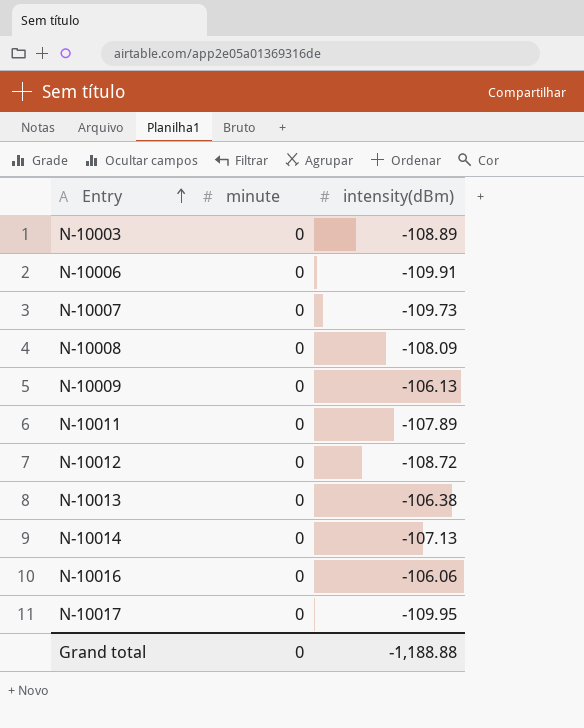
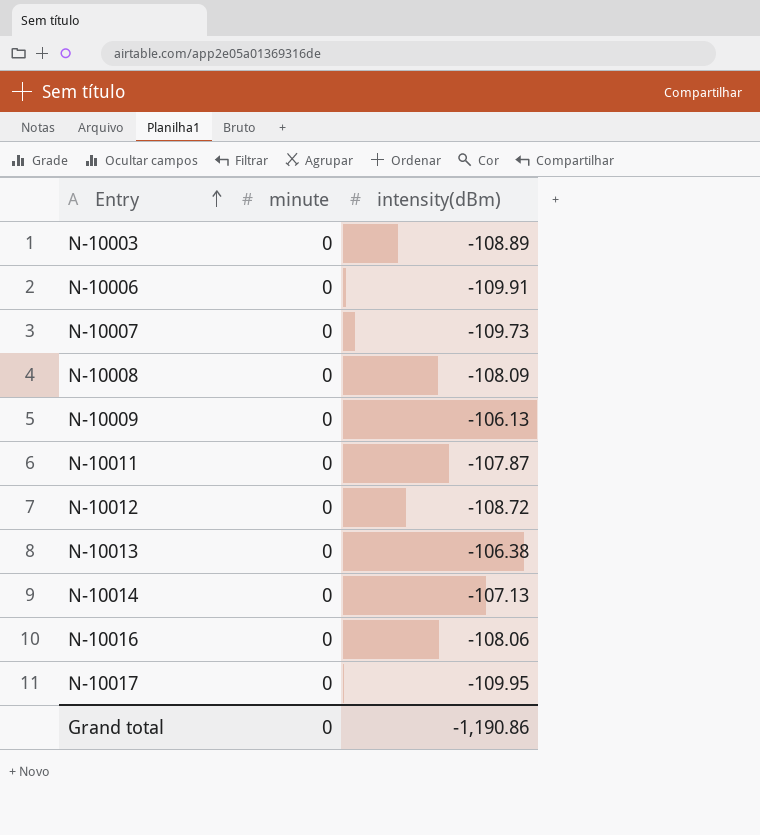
N-10011 | intensity(dBm): -107.89 -> -107.87
N-10016 | intensity(dBm): -106.06 -> -108.06
Grand total | intensity(dBm): -1,188.88 -> -1,190.86

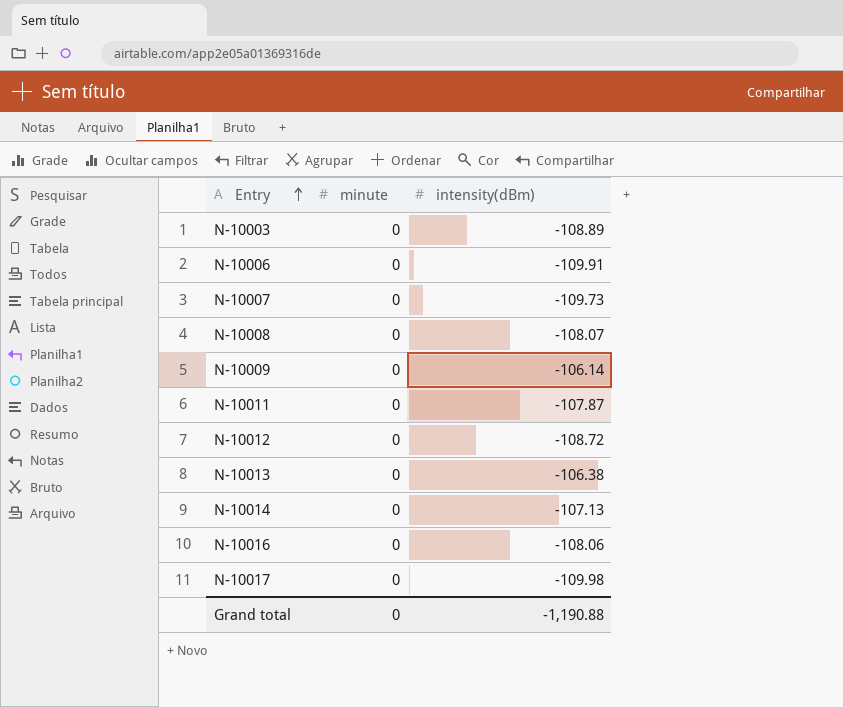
N-10008 | intensity(dBm): -108.09 -> -108.07
N-10009 | intensity(dBm): -106.13 -> -106.14
N-10017 | intensity(dBm): -109.95 -> -109.98
Grand total | intensity(dBm): -1,190.86 -> -1,190.88

